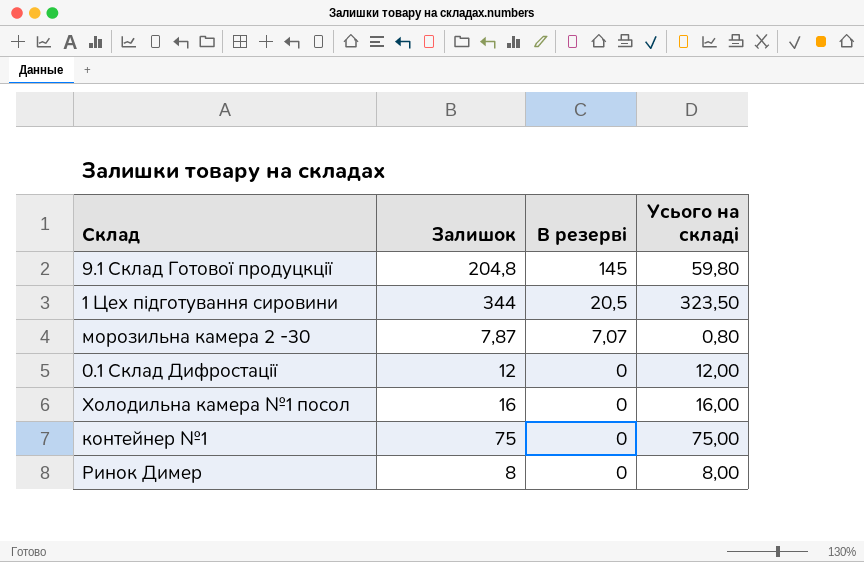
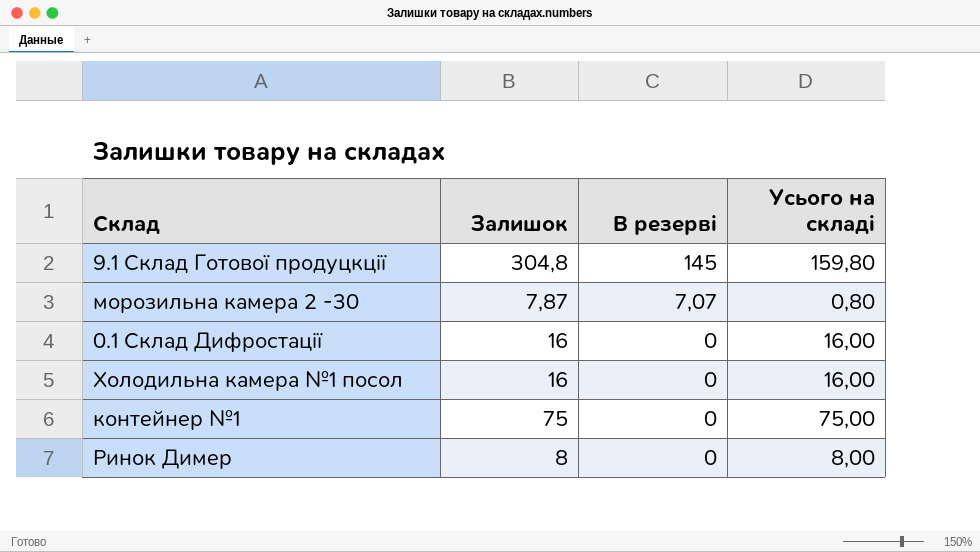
row 1 Цех підготування сировини: 344 | 20,5 | 323,50 -> none
9.1 Склад Готової продуцкції | Залишок: 204,8 -> 304,8
9.1 Склад Готової продуцкції | Усього на складі: 59,80 -> 159,80
0.1 Склад Дифростації | Залишок: 12 -> 16
0.1 Склад Дифростації | Усього на складі: 12,00 -> 16,00

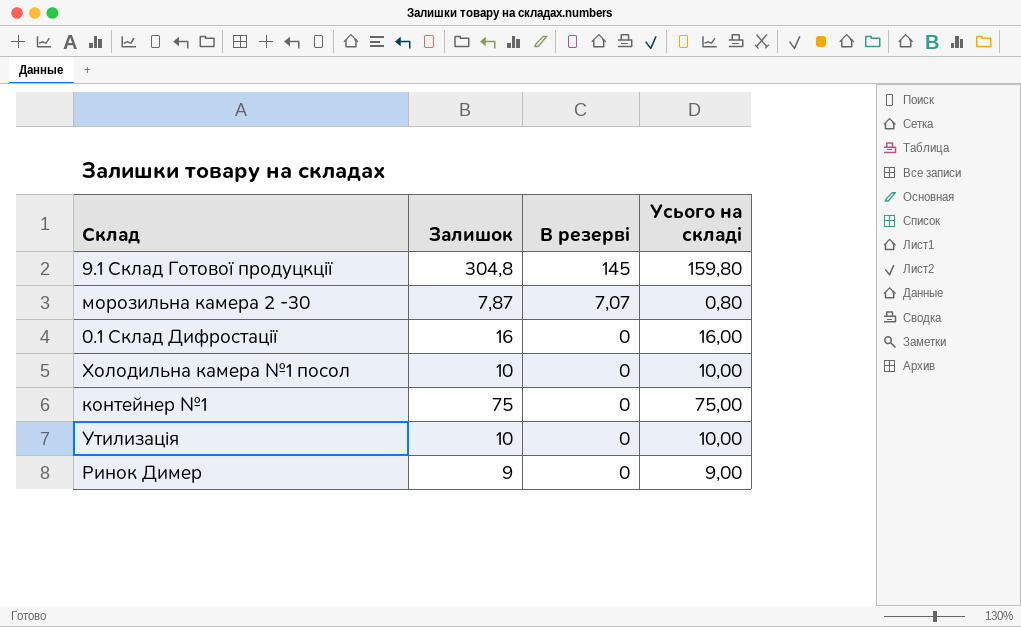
Холодильна камера №1 посол | Залишок: 16 -> 10
Холодильна камера №1 посол | Усього на складі: 16,00 -> 10,00
row Утилизація: none -> 10 | 0 | 10,00
Ринок Димер | Залишок: 8 -> 9
Ринок Димер | Усього на складі: 8,00 -> 9,00

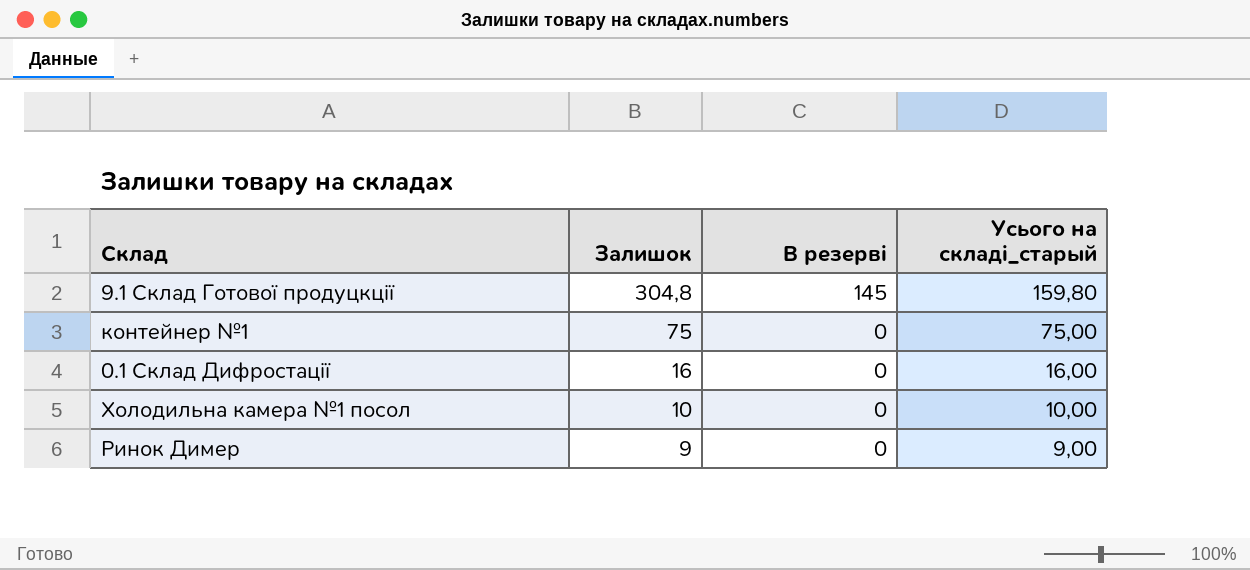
row order: В резерві descending -> Залишок descending
column name: Усього на складі -> Усього на складі_старый
row морозильна камера 2 -30: 7,87 | 7,07 | 0,80 -> none
row Утилизація: 10 | 0 | 10,00 -> none

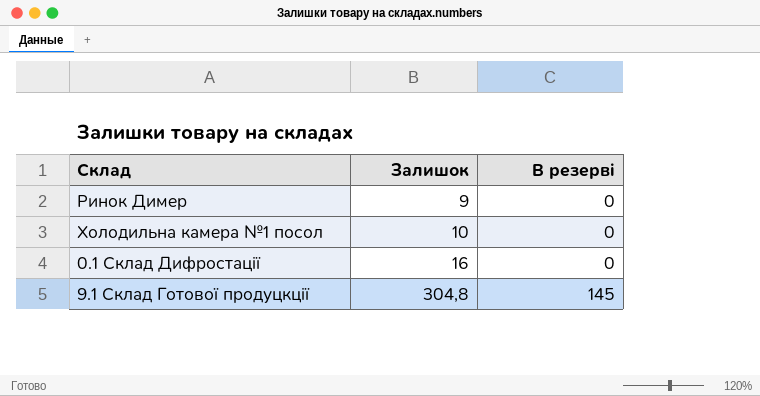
row order: Залишок descending -> Залишок ascending
column Усього на складі_старый | formula: [Залишок] - [В резерві] -> none
row контейнер №1: 75 | 0 | 75,00 -> none

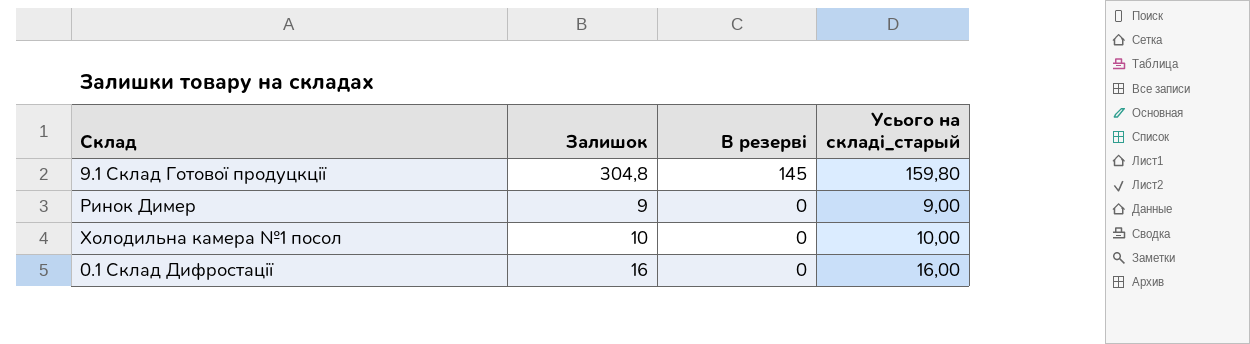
row order: Залишок ascending -> В резерві descending
column Усього на складі_старый | formula: none -> [Залишок] - [В резерві]

